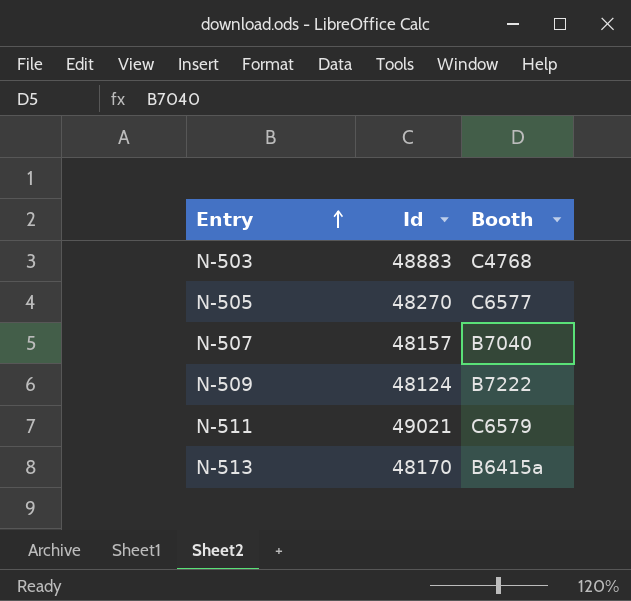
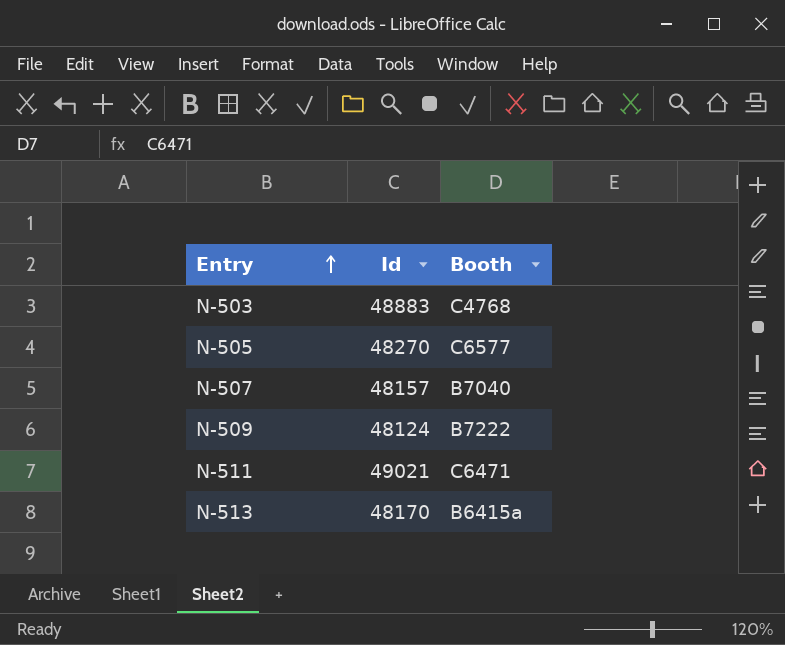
N-511 | Booth: C6579 -> C6471

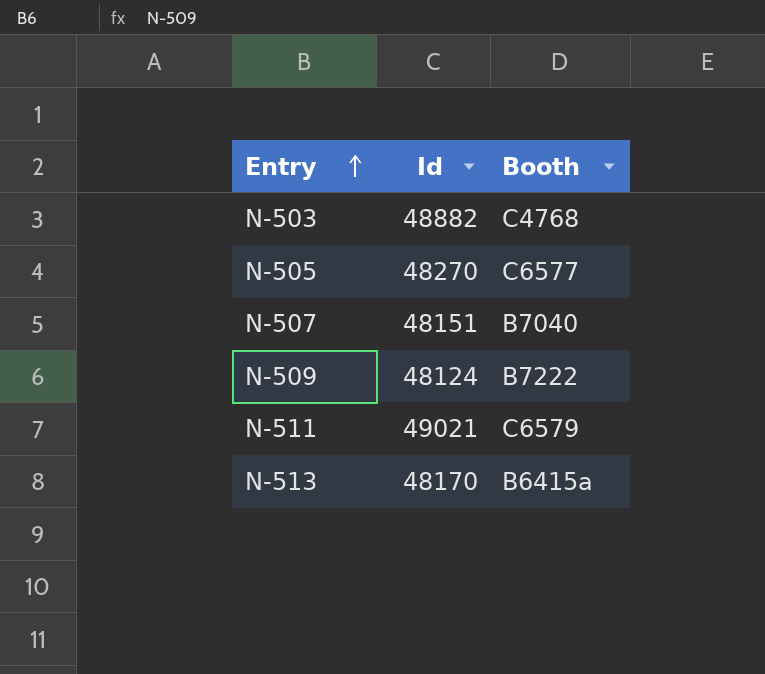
N-503 | Id: 48883 -> 48882
N-507 | Id: 48157 -> 48151
N-511 | Booth: C6471 -> C6579

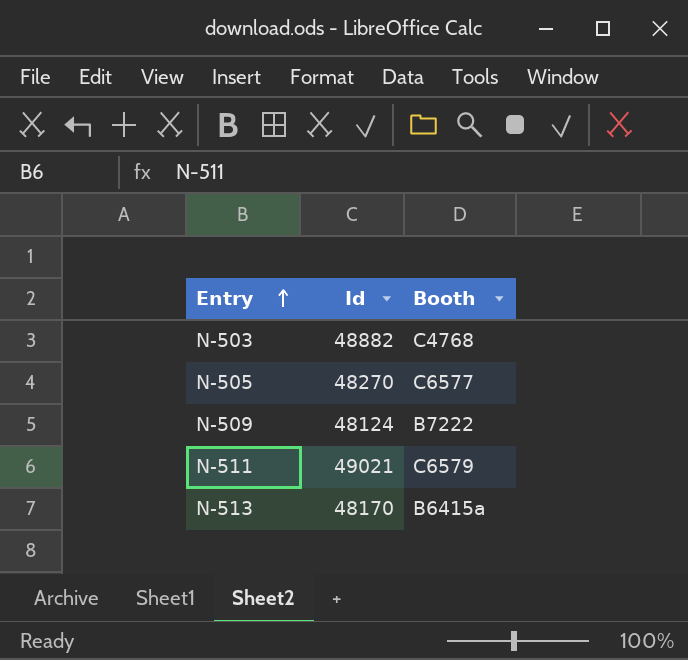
row N-507: 48151 | B7040 -> none

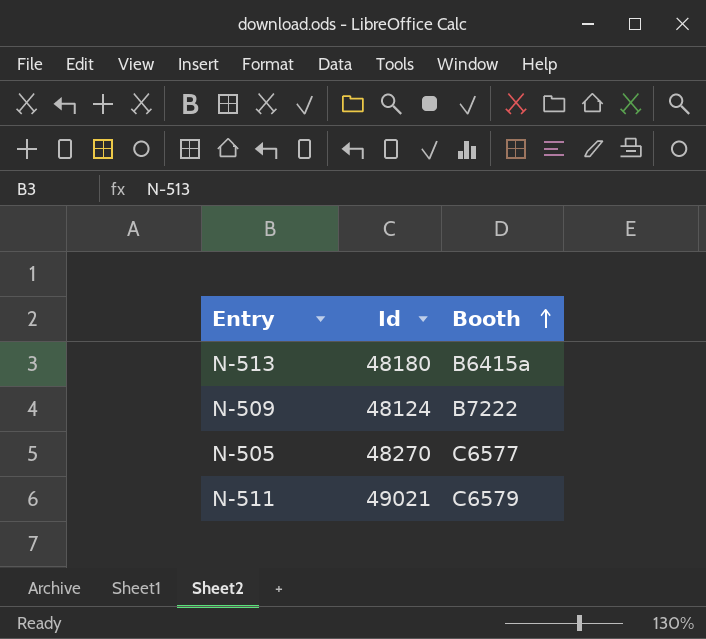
row order: Entry ascending -> Booth ascending
row N-503: 48882 | C4768 -> none
N-513 | Id: 48170 -> 48180

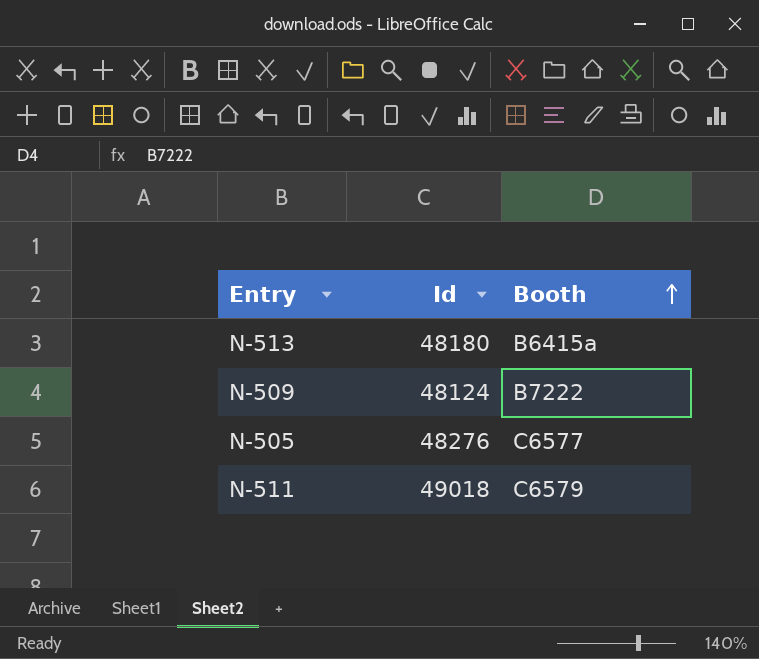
N-505 | Id: 48270 -> 48276
N-511 | Id: 49021 -> 49018

